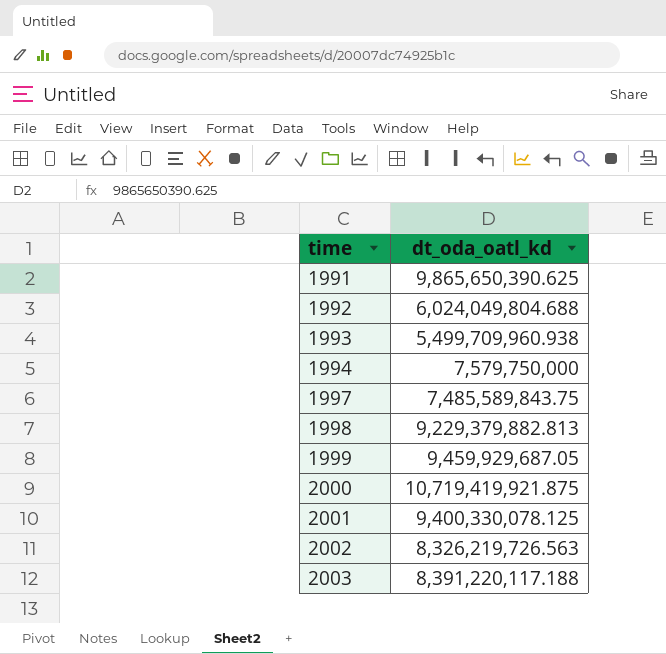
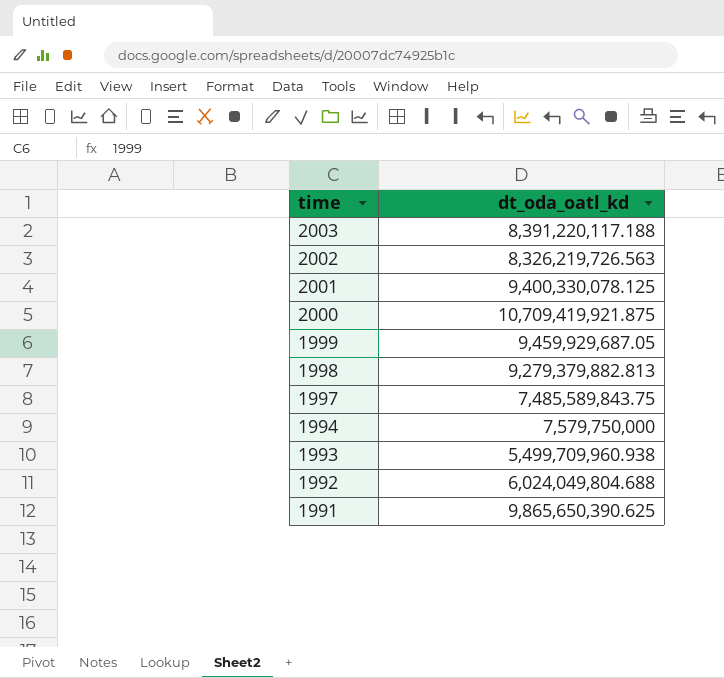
row order: time ascending -> time descending
2000 | dt_oda_oatl_kd: 10,719,419,921.875 -> 10,709,419,921.875
1998 | dt_oda_oatl_kd: 9,229,379,882.813 -> 9,279,379,882.813

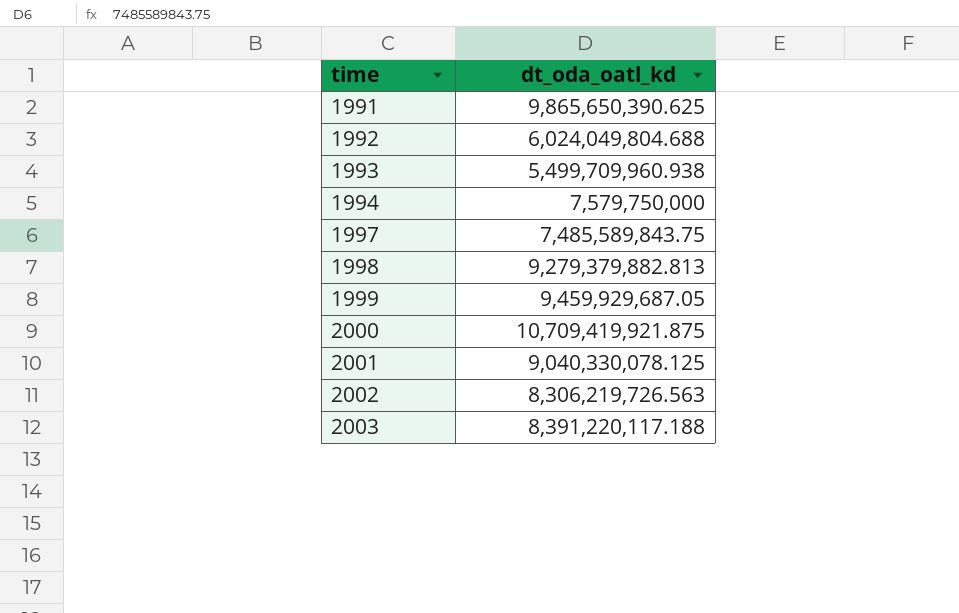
row order: time descending -> time ascending
2001 | dt_oda_oatl_kd: 9,400,330,078.125 -> 9,040,330,078.125
2002 | dt_oda_oatl_kd: 8,326,219,726.563 -> 8,306,219,726.563

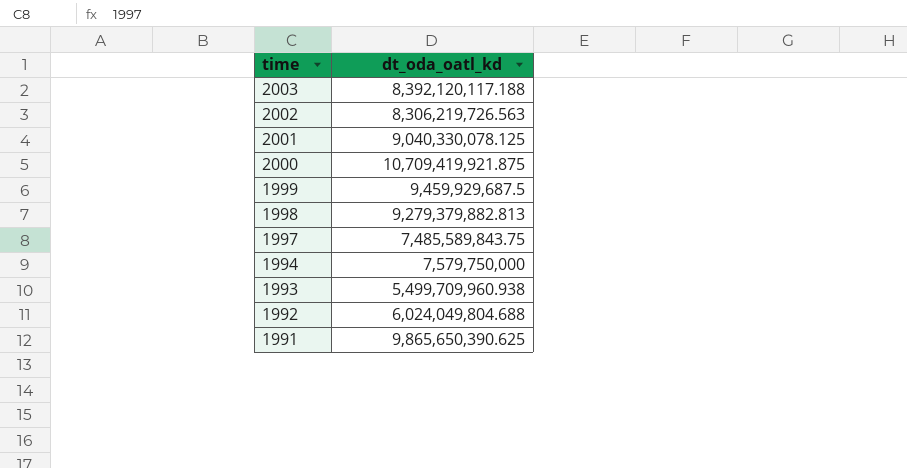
row order: time ascending -> time descending
2003 | dt_oda_oatl_kd: 8,391,220,117.188 -> 8,392,120,117.188
1999 | dt_oda_oatl_kd: 9,459,929,687.05 -> 9,459,929,687.5

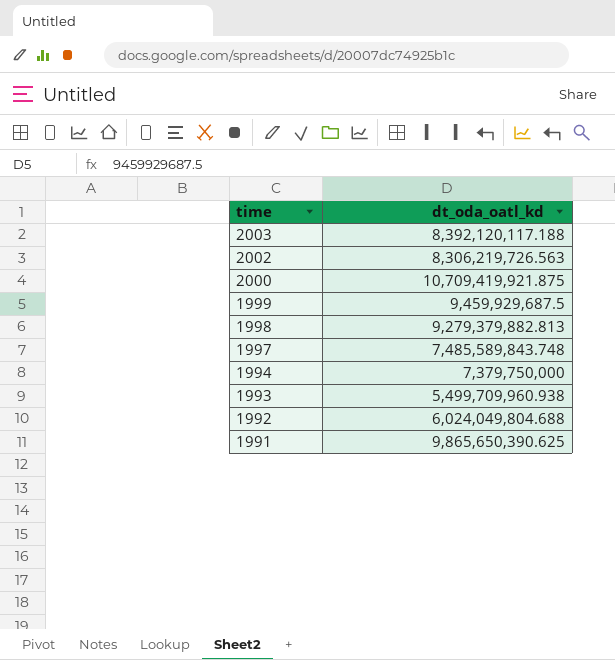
row 2001: 9,040,330,078.125 -> none
1997 | dt_oda_oatl_kd: 7,485,589,843.75 -> 7,485,589,843.748
1994 | dt_oda_oatl_kd: 7,579,750,000 -> 7,379,750,000

